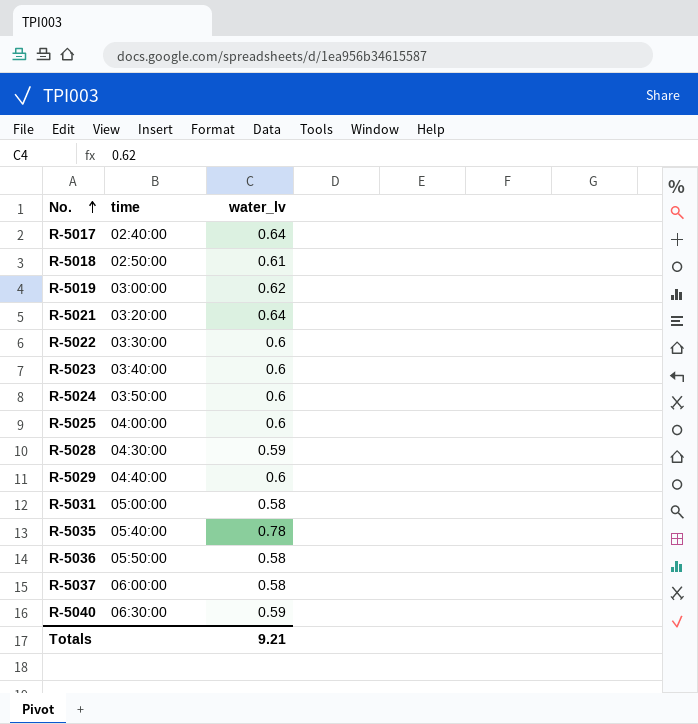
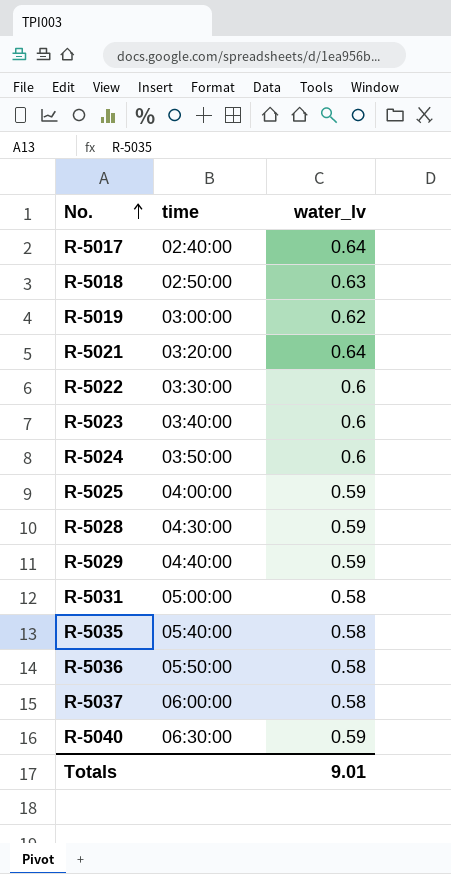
R-5018 | water_lv: 0.61 -> 0.63
R-5025 | water_lv: 0.6 -> 0.59
R-5029 | water_lv: 0.6 -> 0.59
R-5035 | water_lv: 0.78 -> 0.58
Totals | water_lv: 9.21 -> 9.01

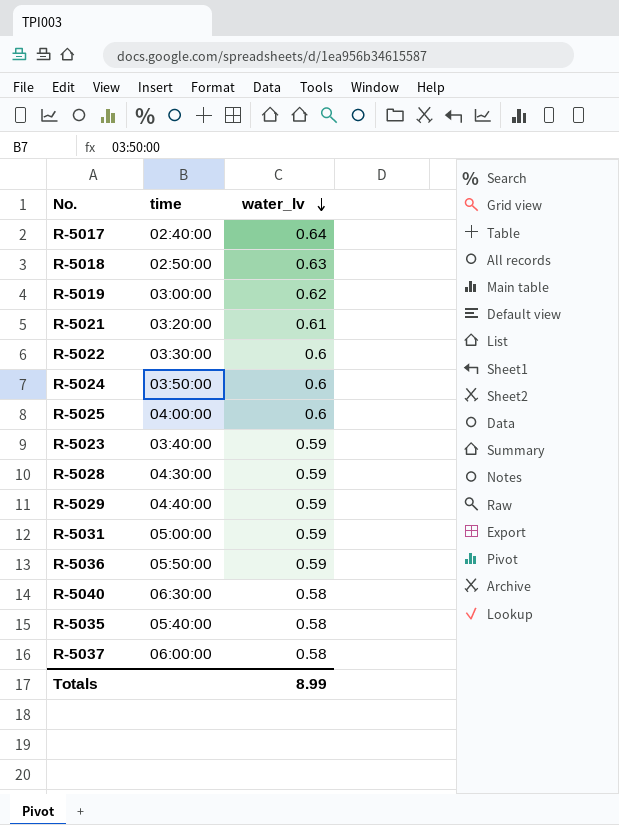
row order: No. ascending -> water_lv descending
R-5021 | water_lv: 0.64 -> 0.61
R-5025 | water_lv: 0.59 -> 0.6
R-5023 | water_lv: 0.6 -> 0.59
R-5031 | water_lv: 0.58 -> 0.59
R-5036 | water_lv: 0.58 -> 0.59
R-5040 | water_lv: 0.59 -> 0.58
Totals | water_lv: 9.01 -> 8.99

